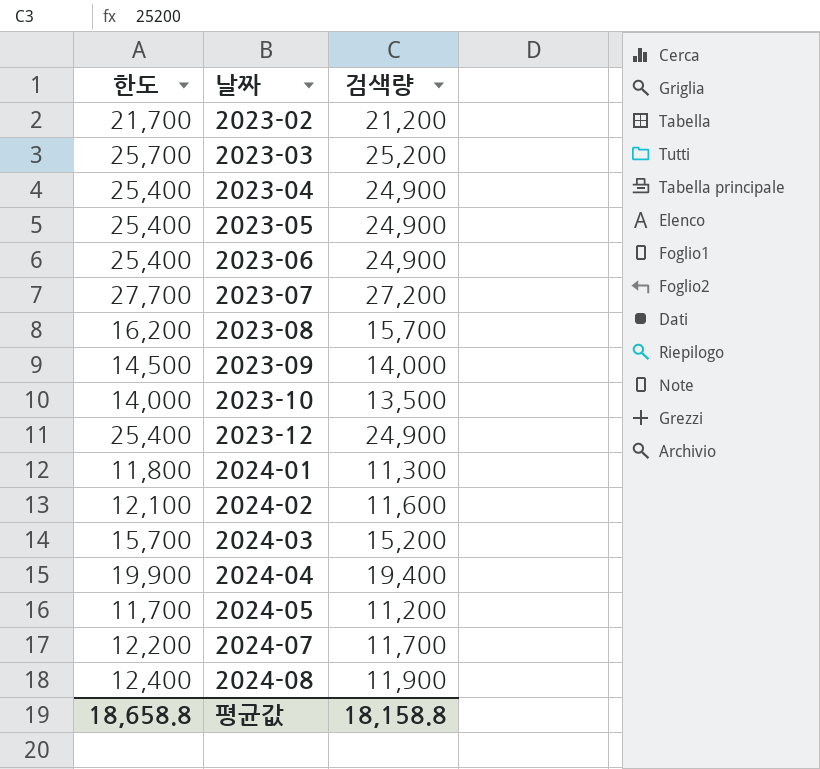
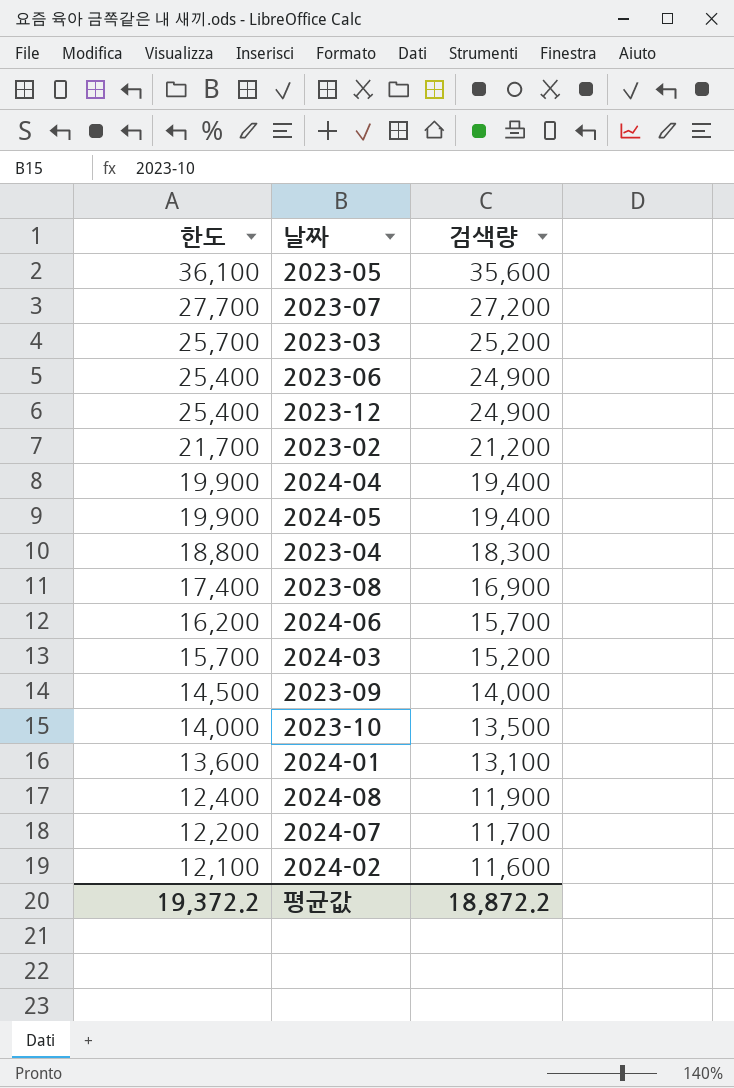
row order: 날짜 ascending -> 한도 descending
2023-05 | 한도: 25,400 -> 36,100
2023-05 | 검색량: 24,900 -> 35,600
2024-05 | 한도: 11,700 -> 19,900
2024-05 | 검색량: 11,200 -> 19,400
2023-04 | 한도: 25,400 -> 18,800
2023-04 | 검색량: 24,900 -> 18,300
2023-08 | 한도: 16,200 -> 17,400
2023-08 | 검색량: 15,700 -> 16,900
row 2024-06: none -> 16,200 | 15,700
2024-01 | 한도: 11,800 -> 13,600
2024-01 | 검색량: 11,300 -> 13,100
평균값 | 한도: 18,658.8 -> 19,372.2
평균값 | 검색량: 18,158.8 -> 18,872.2

